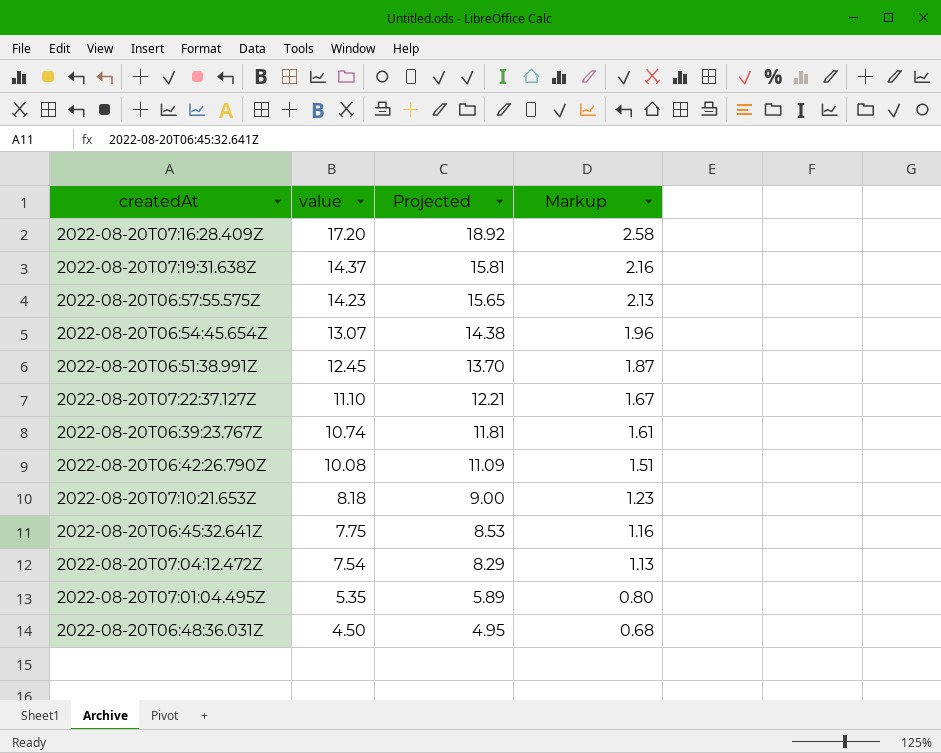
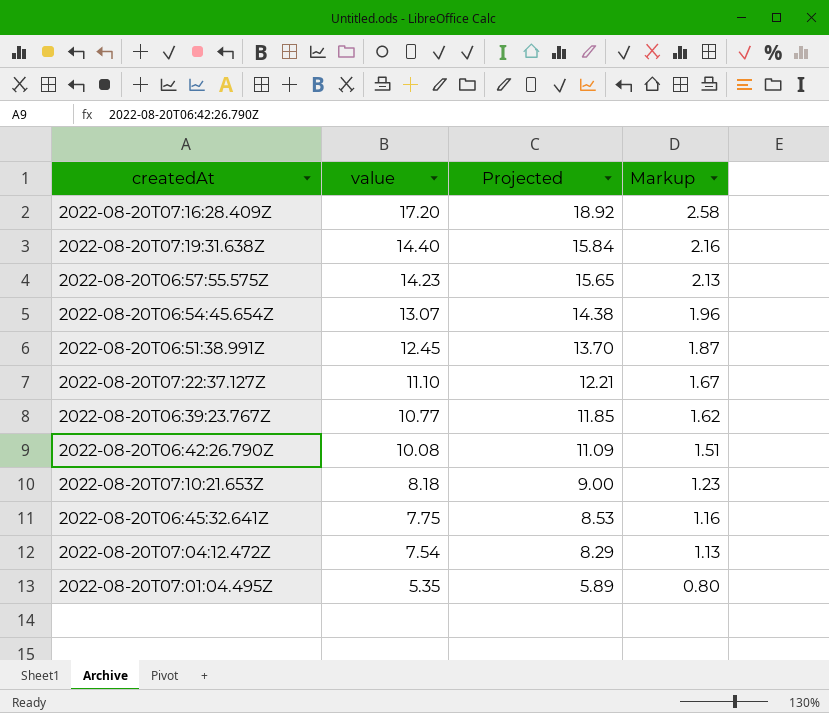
row 2022-08-20T06:48:36.031Z: 4.50 | 4.95 | 0.68 -> none
2022-08-20T07:19:31.638Z | value: 14.37 -> 14.40
2022-08-20T07:19:31.638Z | Projected: 15.81 -> 15.84
2022-08-20T06:39:23.767Z | value: 10.74 -> 10.77
2022-08-20T06:39:23.767Z | Projected: 11.81 -> 11.85
2022-08-20T06:39:23.767Z | Markup: 1.61 -> 1.62

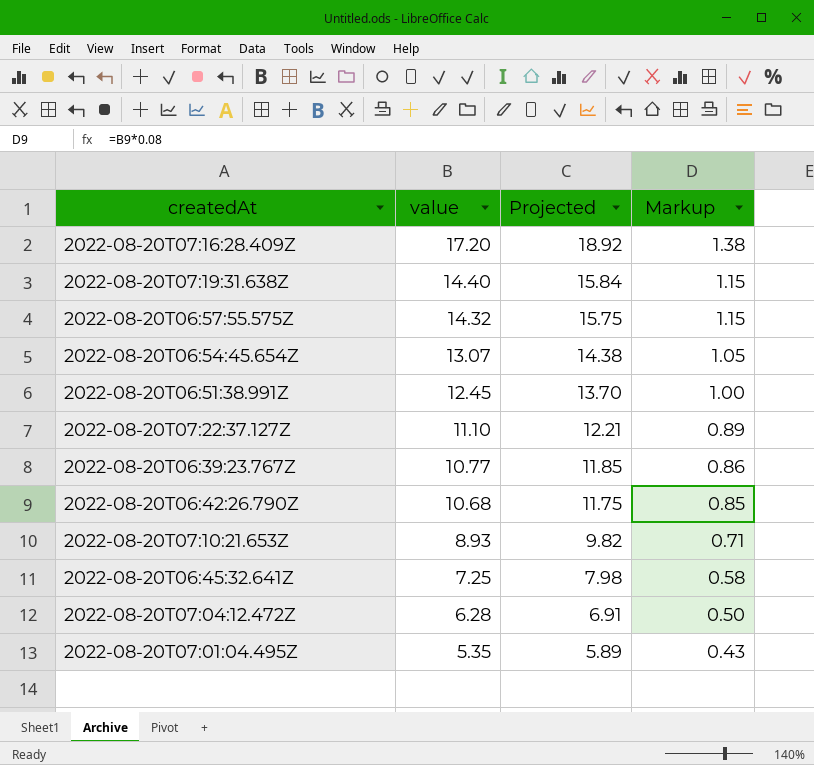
column Markup | formula: [value] * 0.15 -> [value] * 0.08
2022-08-20T06:57:55.575Z | value: 14.23 -> 14.32
2022-08-20T06:57:55.575Z | Projected: 15.65 -> 15.75
2022-08-20T06:42:26.790Z | value: 10.08 -> 10.68
2022-08-20T06:42:26.790Z | Projected: 11.09 -> 11.75
2022-08-20T07:10:21.653Z | value: 8.18 -> 8.93
2022-08-20T07:10:21.653Z | Projected: 9.00 -> 9.82
2022-08-20T06:45:32.641Z | value: 7.75 -> 7.25
2022-08-20T06:45:32.641Z | Projected: 8.53 -> 7.98
2022-08-20T07:04:12.472Z | value: 7.54 -> 6.28
2022-08-20T07:04:12.472Z | Projected: 8.29 -> 6.91

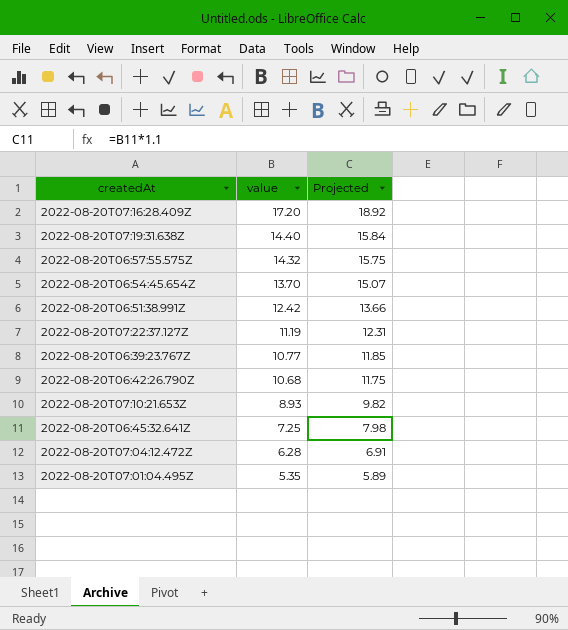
column Markup | formula: [value] * 0.08 -> none
2022-08-20T06:54:45.654Z | value: 13.07 -> 13.70
2022-08-20T06:54:45.654Z | Projected: 14.38 -> 15.07
2022-08-20T06:51:38.991Z | value: 12.45 -> 12.42
2022-08-20T06:51:38.991Z | Projected: 13.70 -> 13.66
2022-08-20T07:22:37.127Z | value: 11.10 -> 11.19
2022-08-20T07:22:37.127Z | Projected: 12.21 -> 12.31

